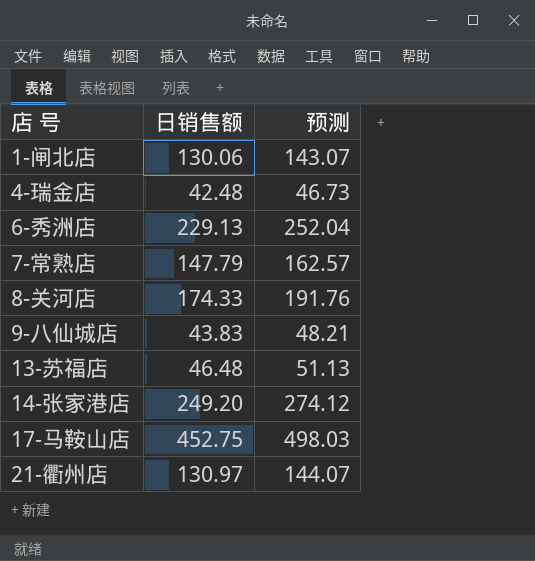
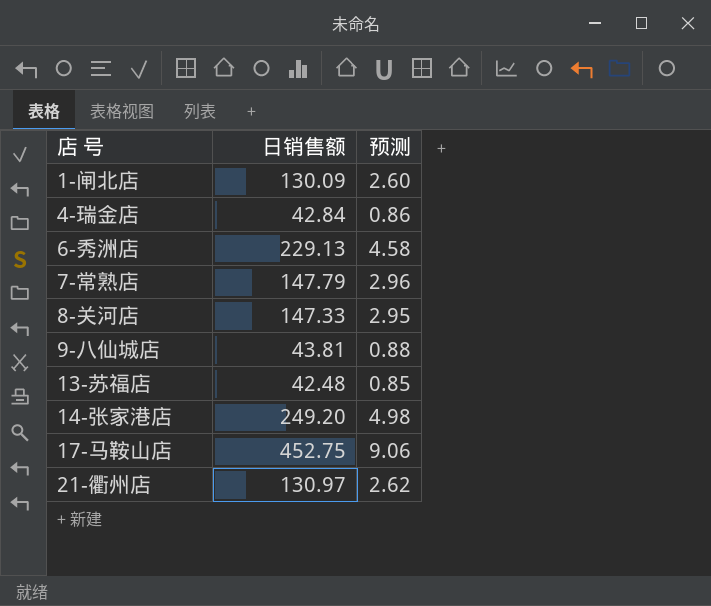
column 预测 | formula: [日销售额] * 1.1 -> [日销售额] * 0.02
1-闸北店 | 日销售额: 130.06 -> 130.09
4-瑞金店 | 日销售额: 42.48 -> 42.84
8-关河店 | 日销售额: 174.33 -> 147.33
9-八仙城店 | 日销售额: 43.83 -> 43.81
13-苏福店 | 日销售额: 46.48 -> 42.48

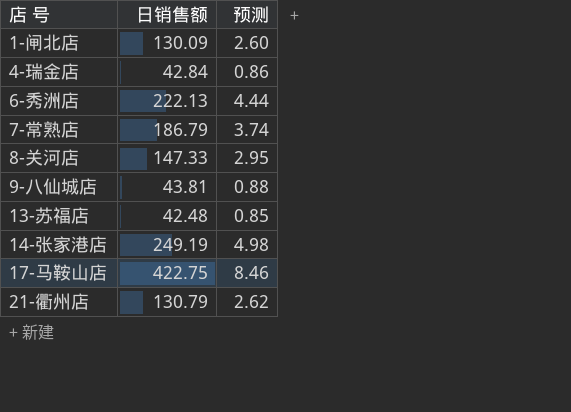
6-秀洲店 | 日销售额: 229.13 -> 222.13
6-秀洲店 | 预测: 4.58 -> 4.44
7-常熟店 | 日销售额: 147.79 -> 186.79
7-常熟店 | 预测: 2.96 -> 3.74
14-张家港店 | 日销售额: 249.20 -> 249.19
17-马鞍山店 | 日销售额: 452.75 -> 422.75
17-马鞍山店 | 预测: 9.06 -> 8.46
21-衢州店 | 日销售额: 130.97 -> 130.79

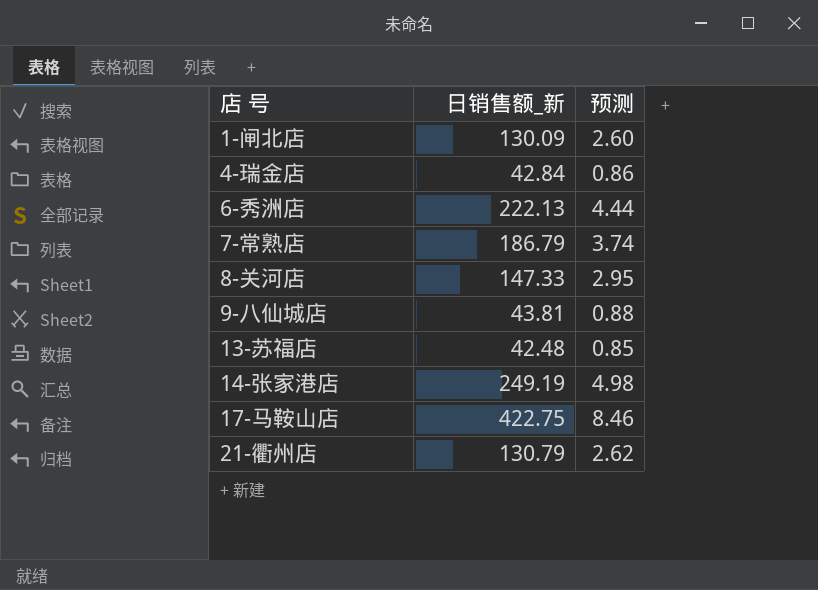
column name: 日销售额 -> 日销售额_新

